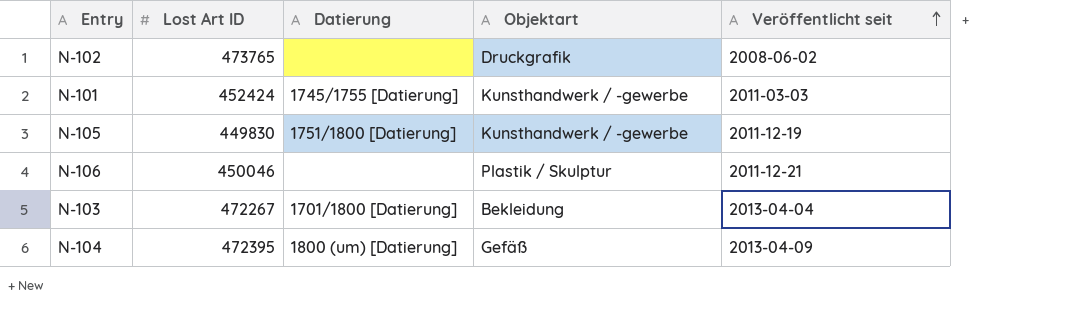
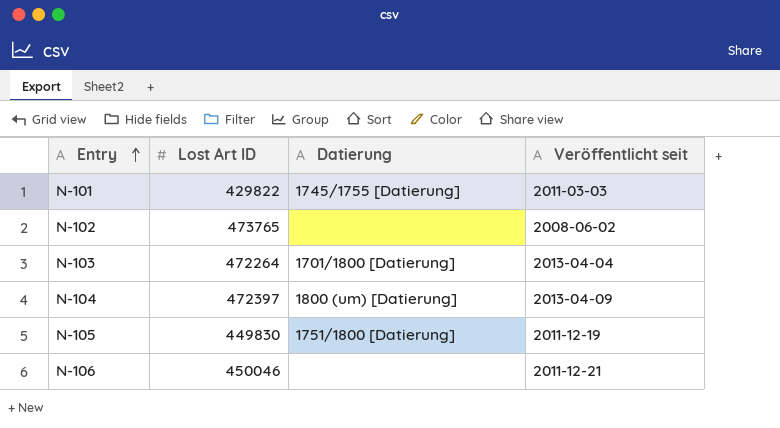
row order: Veröffentlicht seit ascending -> Entry ascending
column Objektart | position: 4 -> none
N-101 | Lost Art ID: 452424 -> 429822
N-103 | Lost Art ID: 472267 -> 472264
N-104 | Lost Art ID: 472395 -> 472397

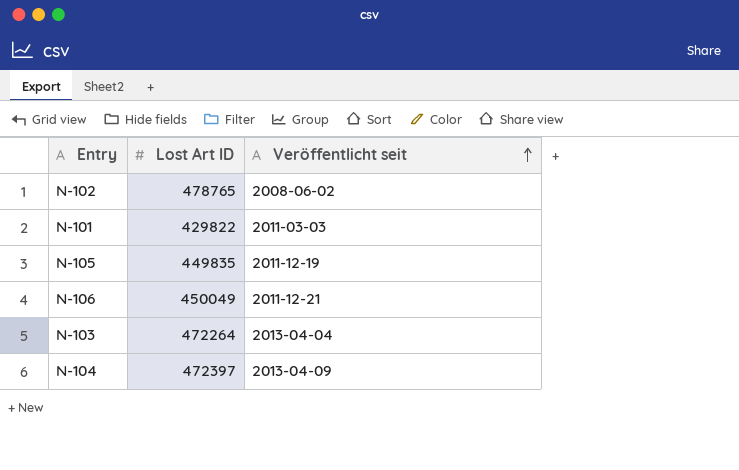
row order: Entry ascending -> Veröffentlicht seit ascending
column Datierung | position: 3 -> none
N-102 | Lost Art ID: 473765 -> 478765
N-105 | Lost Art ID: 449830 -> 449835
N-106 | Lost Art ID: 450046 -> 450049

